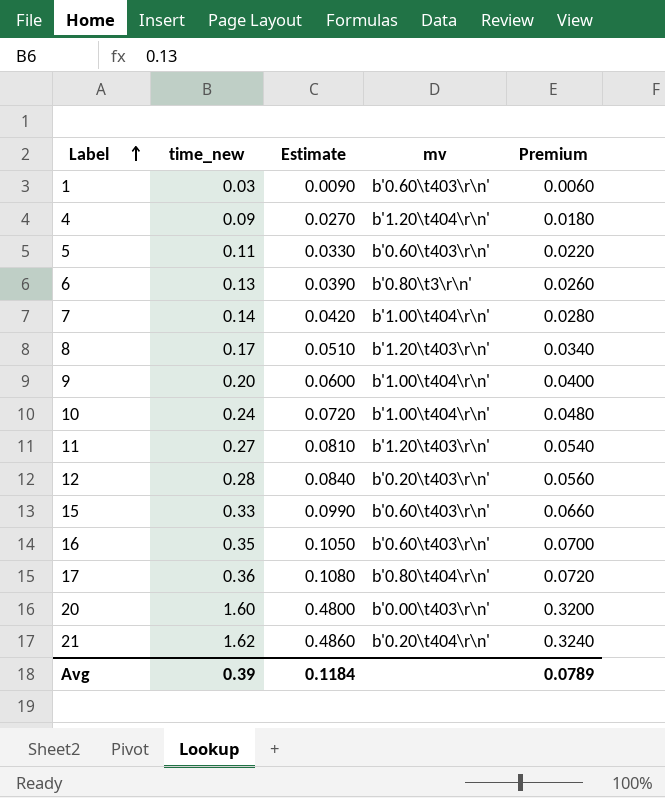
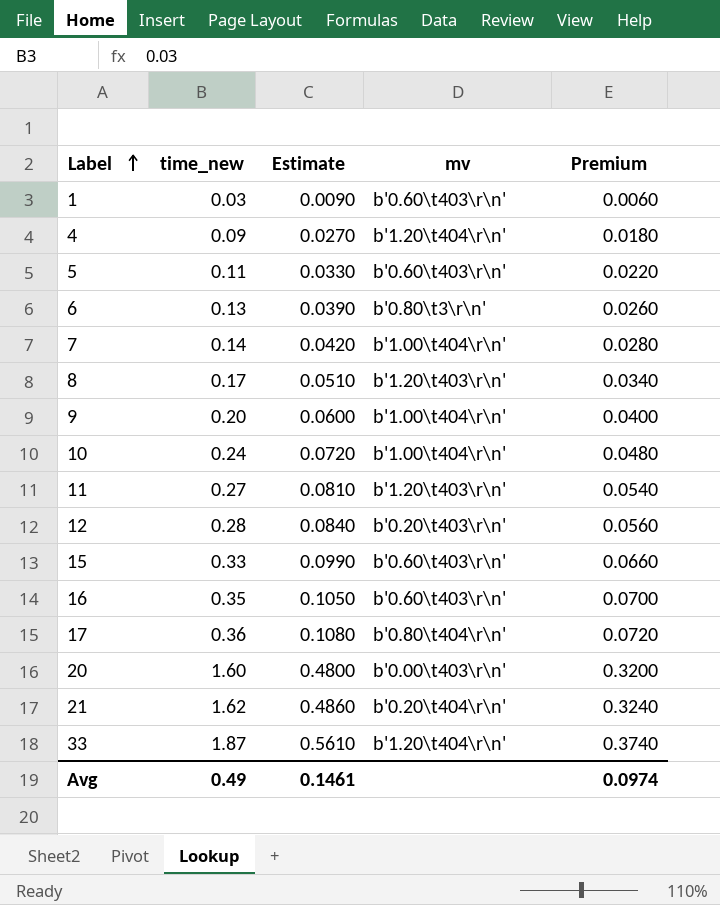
row 33: none -> 1.87 | 0.5610 | b'1.20\t404\r\n' | 0.3740
Avg | time_new: 0.39 -> 0.49
Avg | Estimate: 0.1184 -> 0.1461
Avg | Premium: 0.0789 -> 0.0974

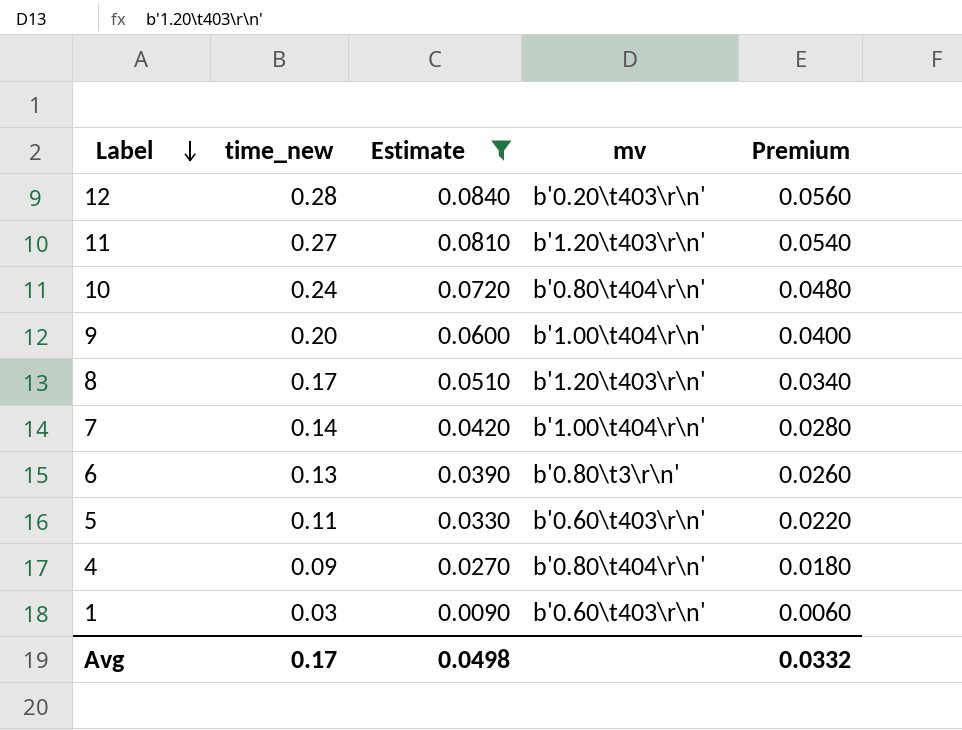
filter: none -> Estimate <= 0.0840
row order: Label ascending -> Label descending
10 | mv: b'1.00\t404\r\n' -> b'0.80\t404\r\n'
4 | mv: b'1.20\t404\r\n' -> b'0.80\t404\r\n'
Avg | time_new: 0.49 -> 0.17
Avg | Estimate: 0.1461 -> 0.0498
Avg | Premium: 0.0974 -> 0.0332

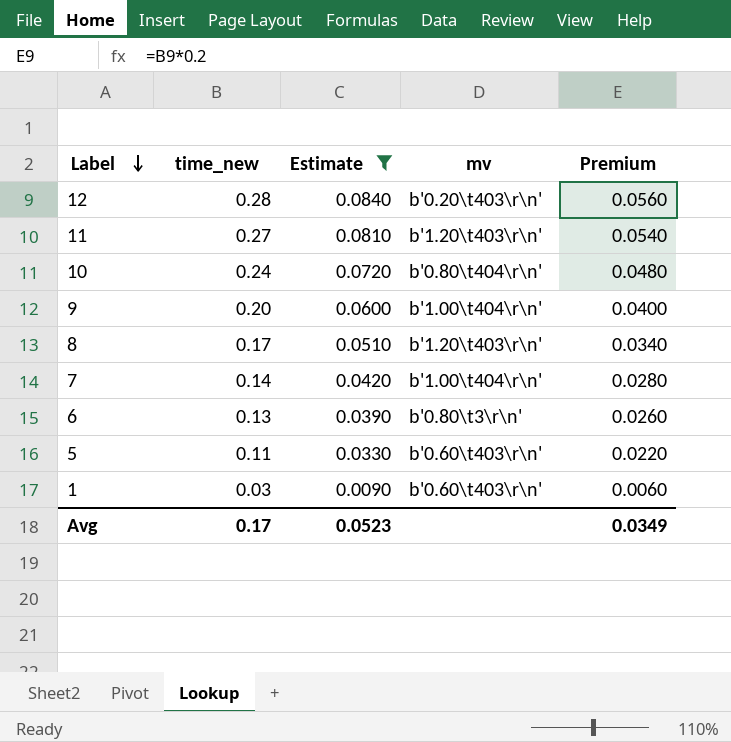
row 4: 0.09 | 0.0270 | b'0.80\t404\r\n' | 0.0180 -> none
Avg | Estimate: 0.0498 -> 0.0523
Avg | Premium: 0.0332 -> 0.0349

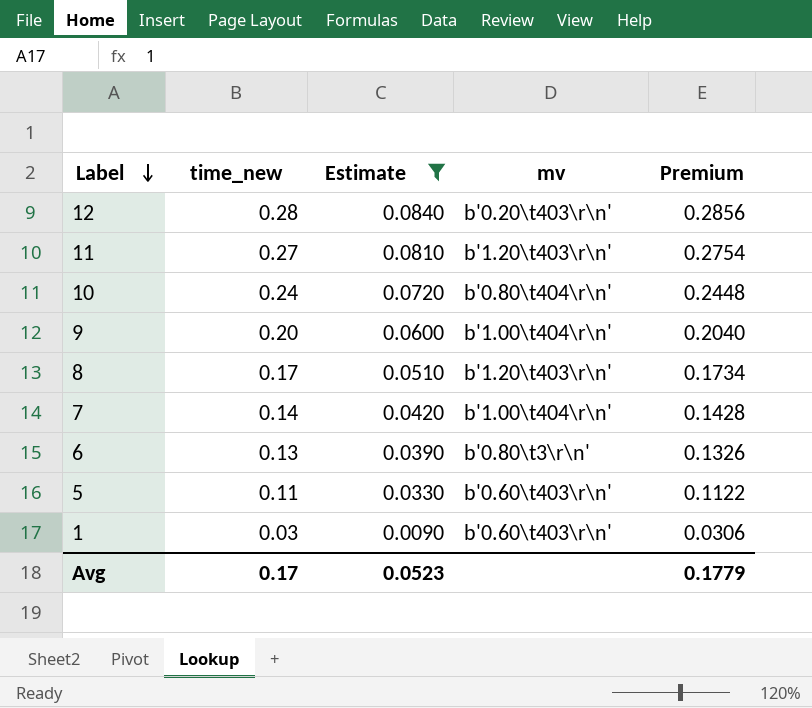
column Premium | formula: [time_new] * 0.2 -> [time_new] * 1.02
Avg | Premium: 0.0349 -> 0.1779

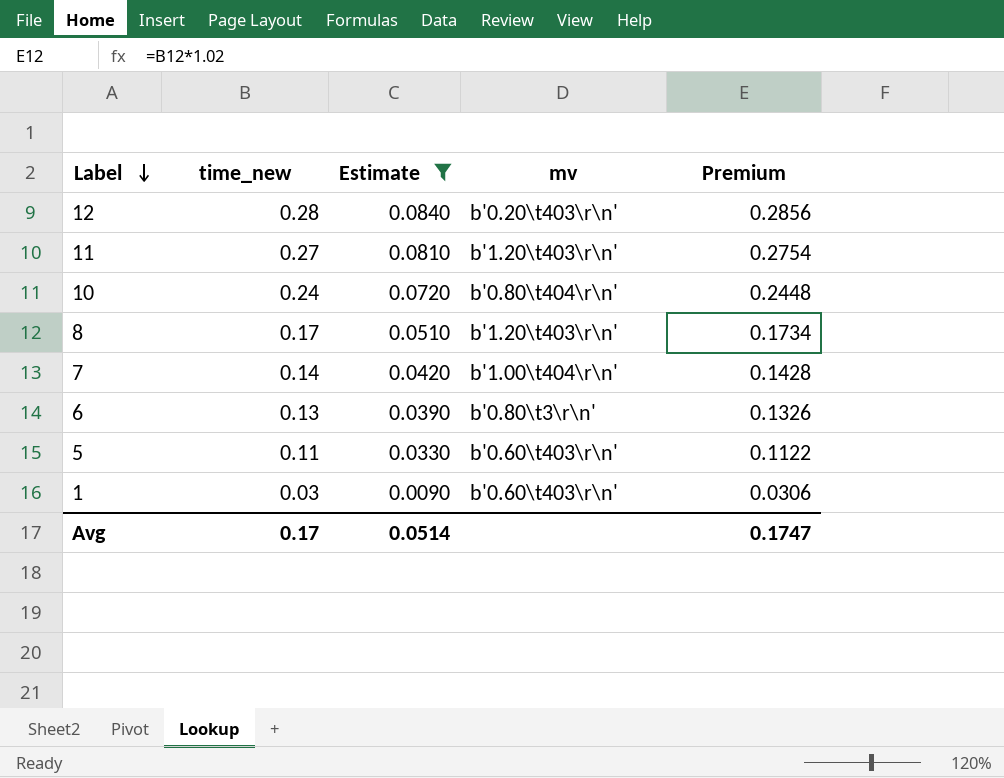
row 9: 0.20 | 0.0600 | b'1.00\t404\r\n' | 0.2040 -> none
Avg | Estimate: 0.0523 -> 0.0514
Avg | Premium: 0.1779 -> 0.1747

